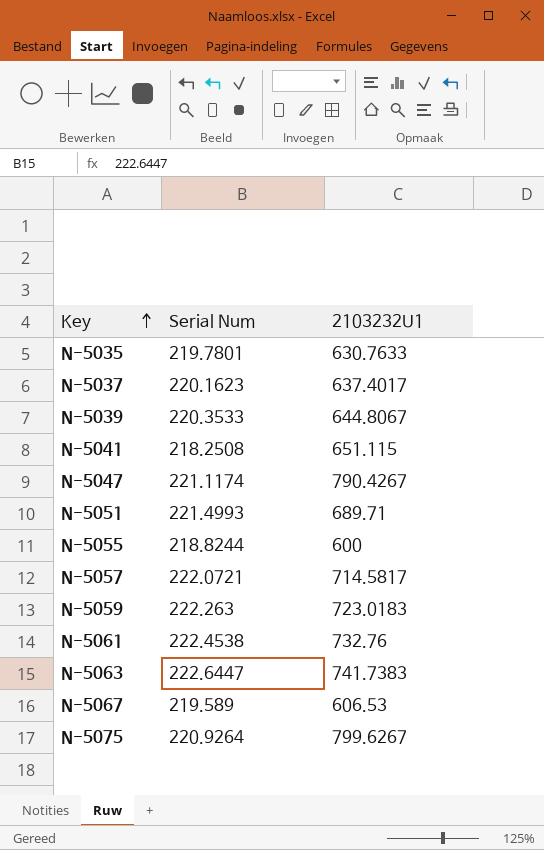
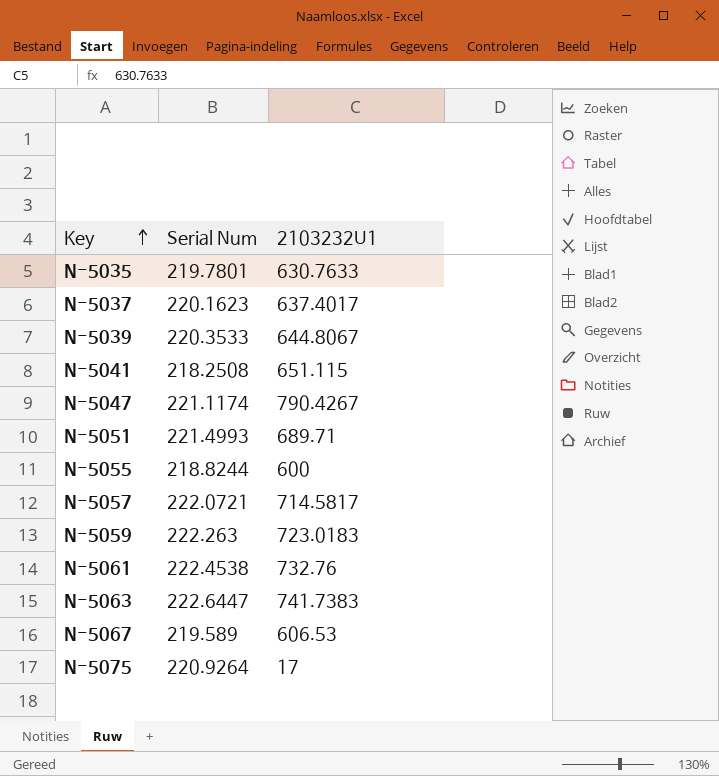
N-5075 | 2103232U1: 799.6267 -> 17

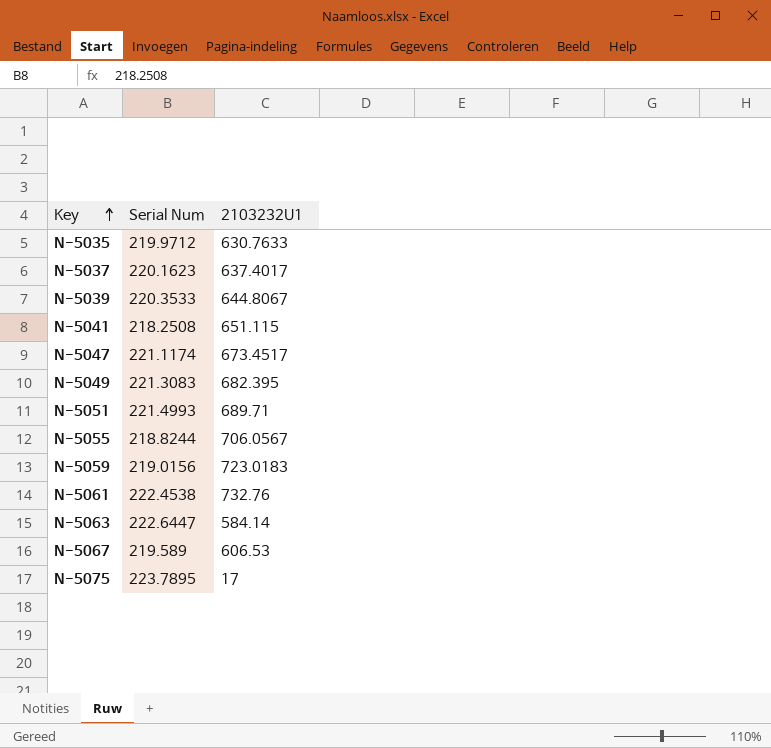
row N-5057: 222.0721 | 714.5817 -> none
N-5035 | Serial Num: 219.7801 -> 219.9712
N-5047 | 2103232U1: 790.4267 -> 673.4517
row N-5049: none -> 221.3083 | 682.395
N-5055 | 2103232U1: 600 -> 706.0567
N-5059 | Serial Num: 222.263 -> 219.0156
N-5063 | 2103232U1: 741.7383 -> 584.14
N-5075 | Serial Num: 220.9264 -> 223.7895

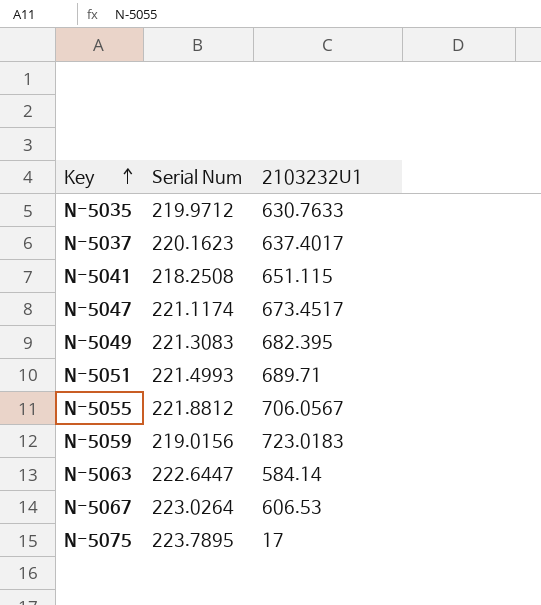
row N-5039: 220.3533 | 644.8067 -> none
row N-5061: 222.4538 | 732.76 -> none
N-5055 | Serial Num: 218.8244 -> 221.8812
N-5067 | Serial Num: 219.589 -> 223.0264

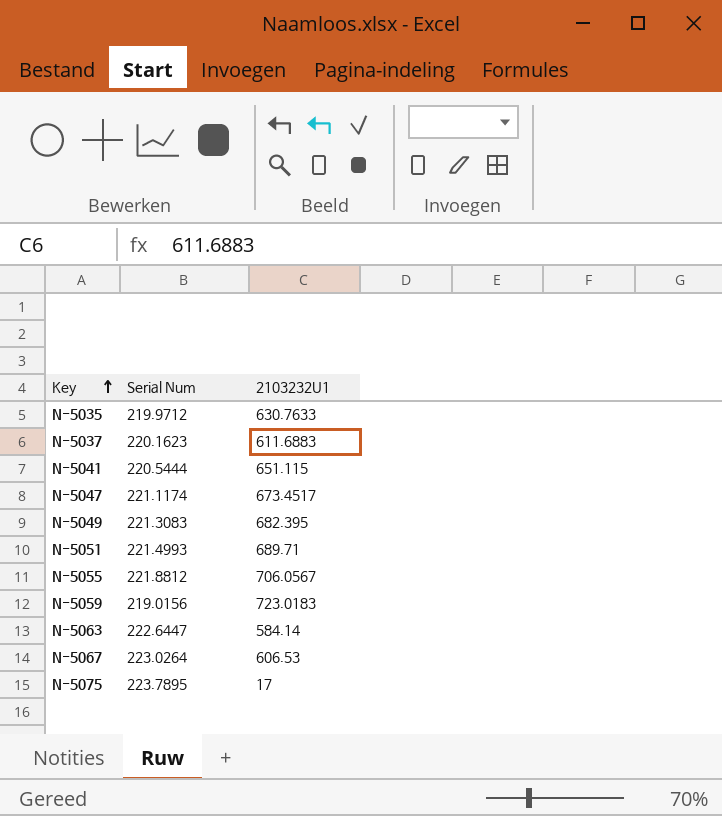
N-5037 | 2103232U1: 637.4017 -> 611.6883
N-5041 | Serial Num: 218.2508 -> 220.5444

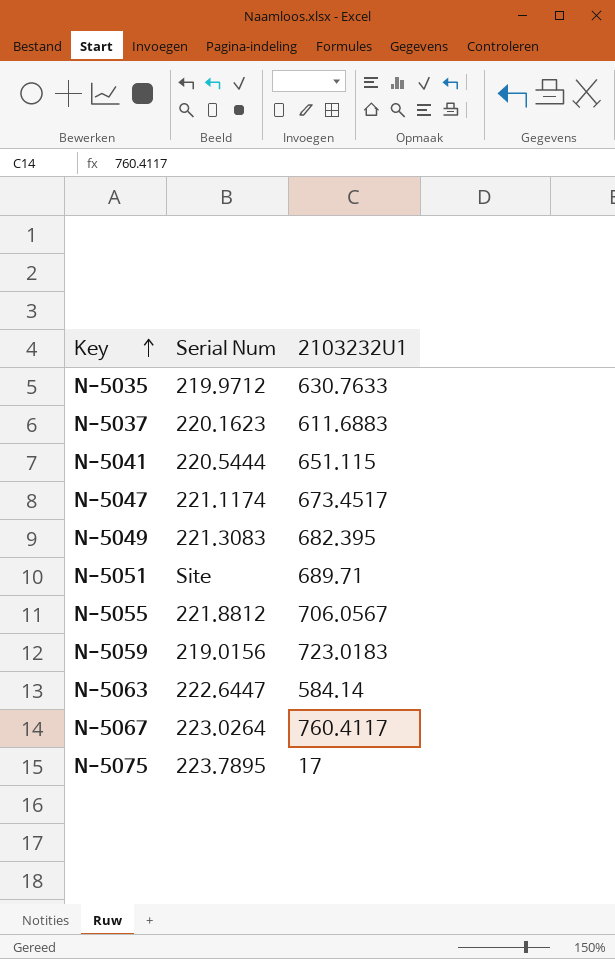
N-5051 | Serial Num: 221.4993 -> Site
N-5067 | 2103232U1: 606.53 -> 760.4117

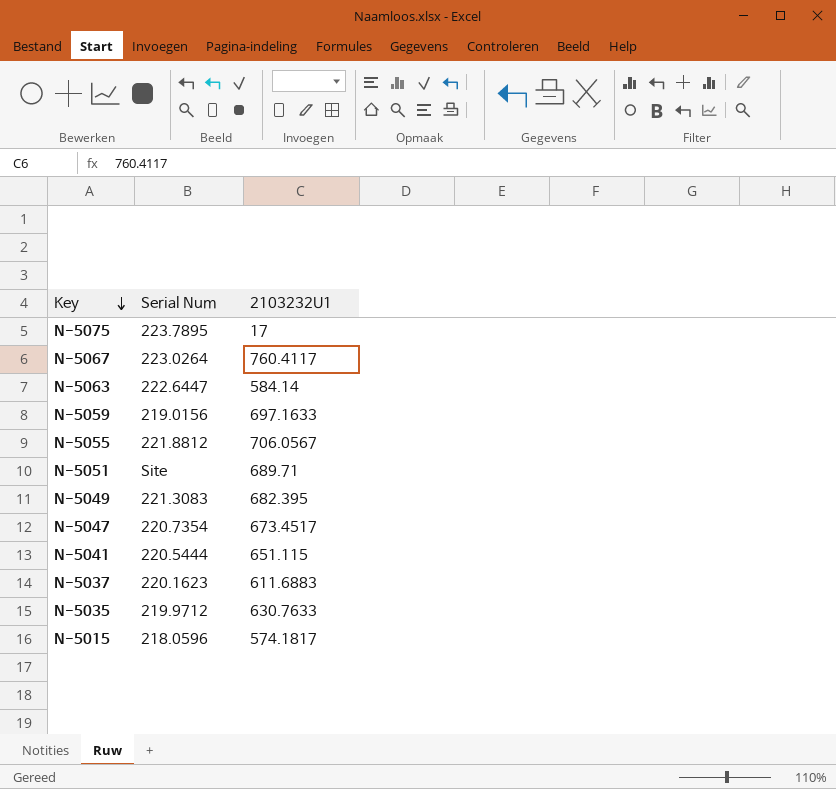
row order: Key ascending -> Key descending
N-5059 | 2103232U1: 723.0183 -> 697.1633
N-5047 | Serial Num: 221.1174 -> 220.7354
row N-5015: none -> 218.0596 | 574.1817

